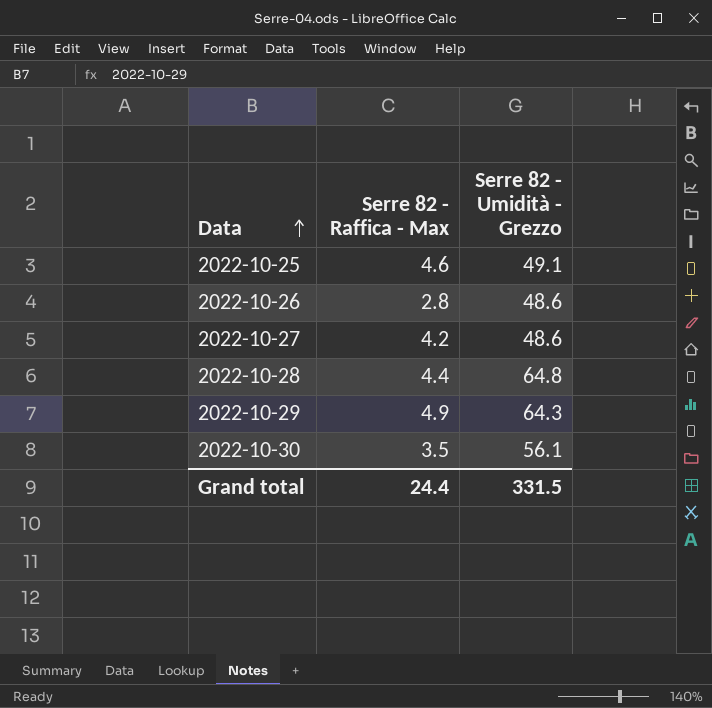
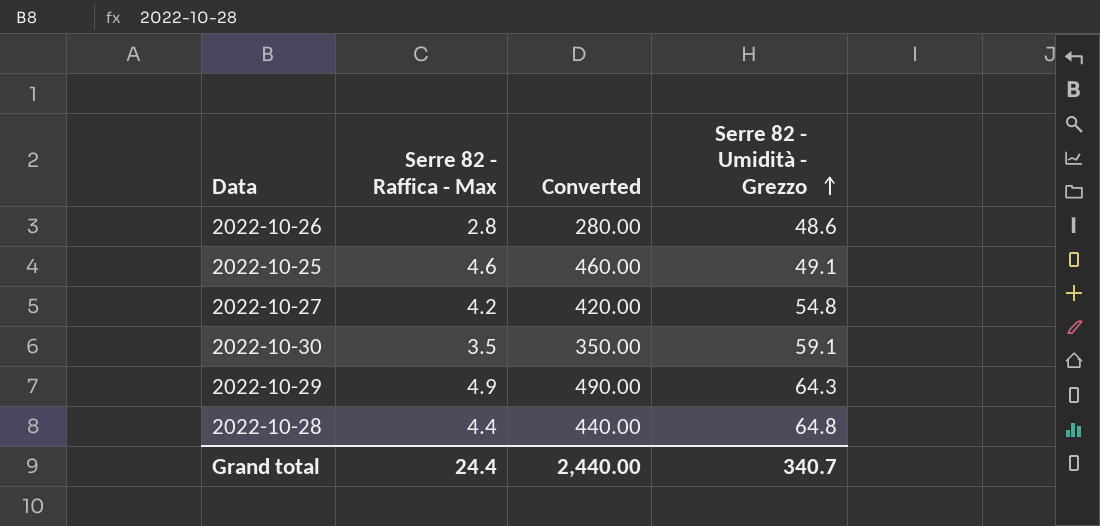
row order: Data ascending -> Serre 82 - Umidità - Grezzo ascending
column Converted | formula: none -> [Serre 82 - Raffica - Max] * 100
2022-10-27 | Serre 82 - Umidità - Grezzo: 48.6 -> 54.8
2022-10-30 | Serre 82 - Umidità - Grezzo: 56.1 -> 59.1
Grand total | Serre 82 - Umidità - Grezzo: 331.5 -> 340.7

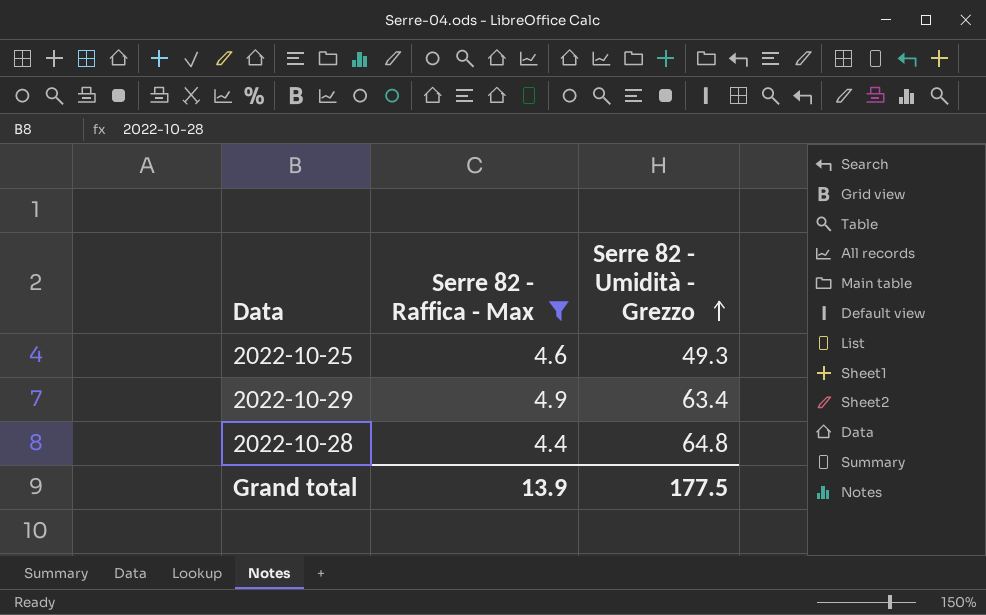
filter: none -> Serre 82 - Raffica - Max >= 4.4
column Converted | formula: [Serre 82 - Raffica - Max] * 100 -> none
2022-10-25 | Serre 82 - Umidità - Grezzo: 49.1 -> 49.3
2022-10-29 | Serre 82 - Umidità - Grezzo: 64.3 -> 63.4
Grand total | Serre 82 - Raffica - Max: 24.4 -> 13.9
Grand total | Serre 82 - Umidità - Grezzo: 340.7 -> 177.5

